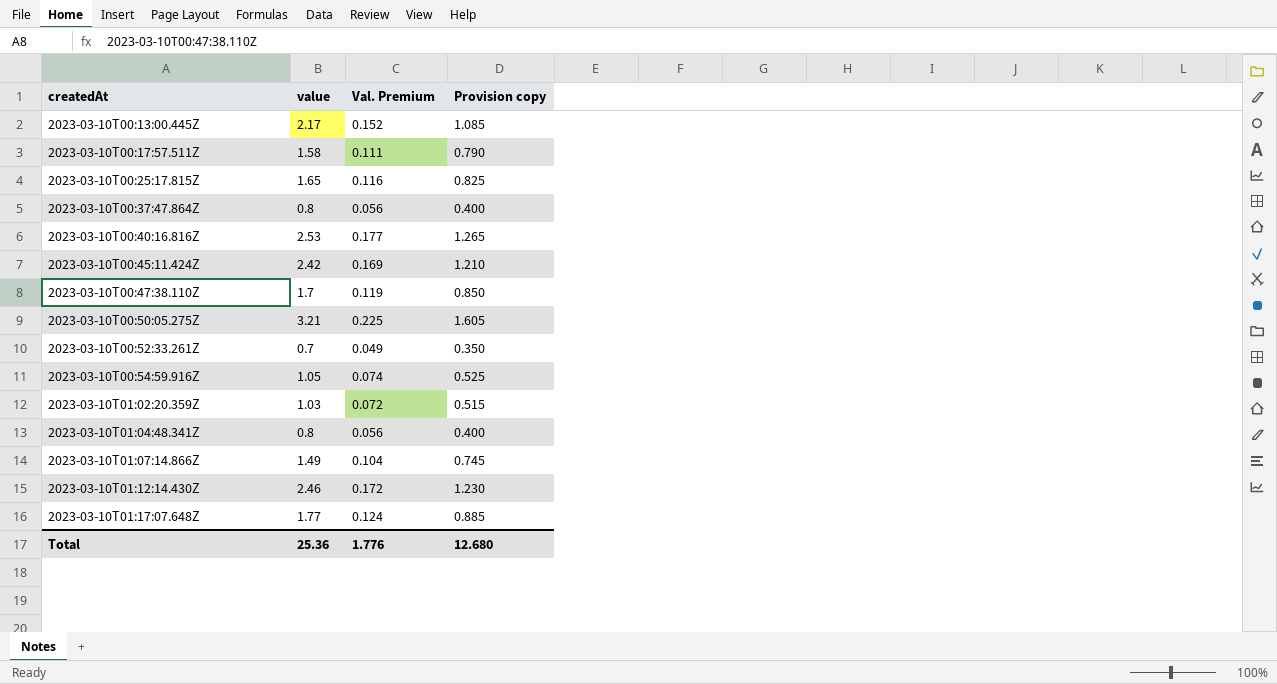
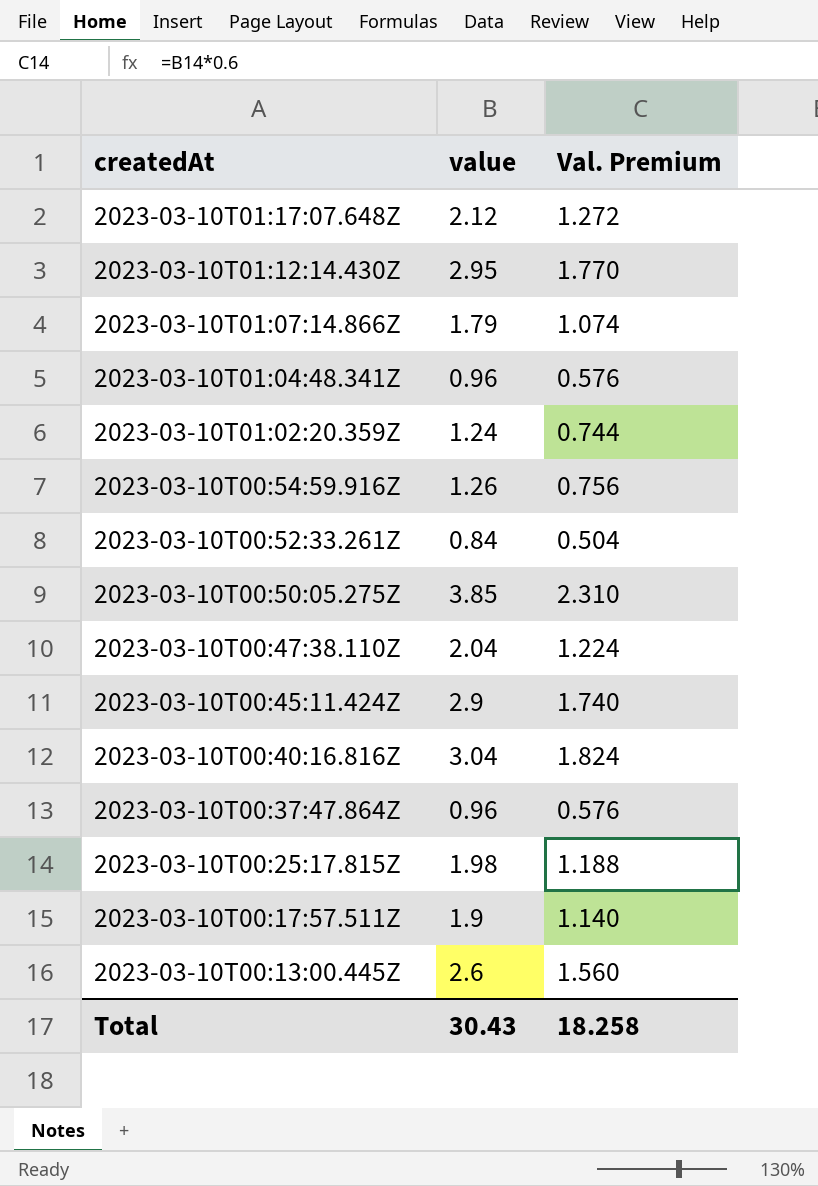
row order: createdAt ascending -> createdAt descending
column Provision copy | formula: [value] * 0.5 -> none
column Val. Premium | formula: [value] * 0.07 -> [value] * 0.6
2023-03-10T01:17:07.648Z | value: 1.77 -> 2.12
2023-03-10T01:12:14.430Z | value: 2.46 -> 2.95
2023-03-10T01:07:14.866Z | value: 1.49 -> 1.79
2023-03-10T01:04:48.341Z | value: 0.8 -> 0.96
2023-03-10T01:02:20.359Z | value: 1.03 -> 1.24
2023-03-10T00:54:59.916Z | value: 1.05 -> 1.26
2023-03-10T00:52:33.261Z | value: 0.7 -> 0.84
2023-03-10T00:50:05.275Z | value: 3.21 -> 3.85
2023-03-10T00:47:38.110Z | value: 1.7 -> 2.04
2023-03-10T00:45:11.424Z | value: 2.42 -> 2.9
2023-03-10T00:40:16.816Z | value: 2.53 -> 3.04
2023-03-10T00:37:47.864Z | value: 0.8 -> 0.96
2023-03-10T00:25:17.815Z | value: 1.65 -> 1.98
2023-03-10T00:17:57.511Z | value: 1.58 -> 1.9
2023-03-10T00:13:00.445Z | value: 2.17 -> 2.6
Total | value: 25.36 -> 30.43
Total | Val. Premium: 1.776 -> 18.258

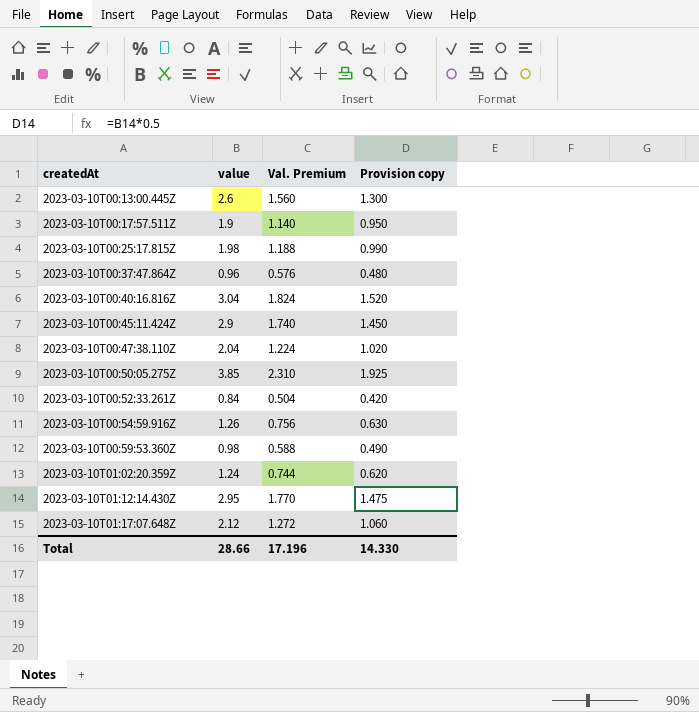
row order: createdAt descending -> createdAt ascending
column Provision copy | formula: none -> [value] * 0.5
row 2023-03-10T01:07:14.866Z: 1.79 | 1.074 -> none
row 2023-03-10T01:04:48.341Z: 0.96 | 0.576 -> none
row 2023-03-10T00:59:53.360Z: none -> 0.98 | 0.588 | 0.490
Total | value: 30.43 -> 28.66
Total | Val. Premium: 18.258 -> 17.196

